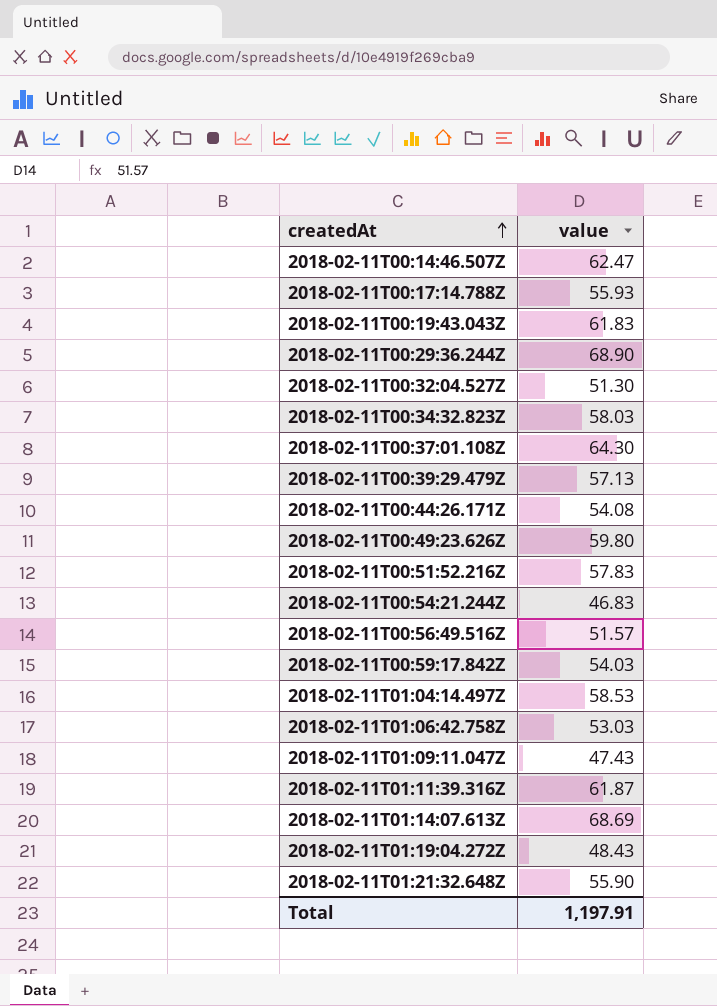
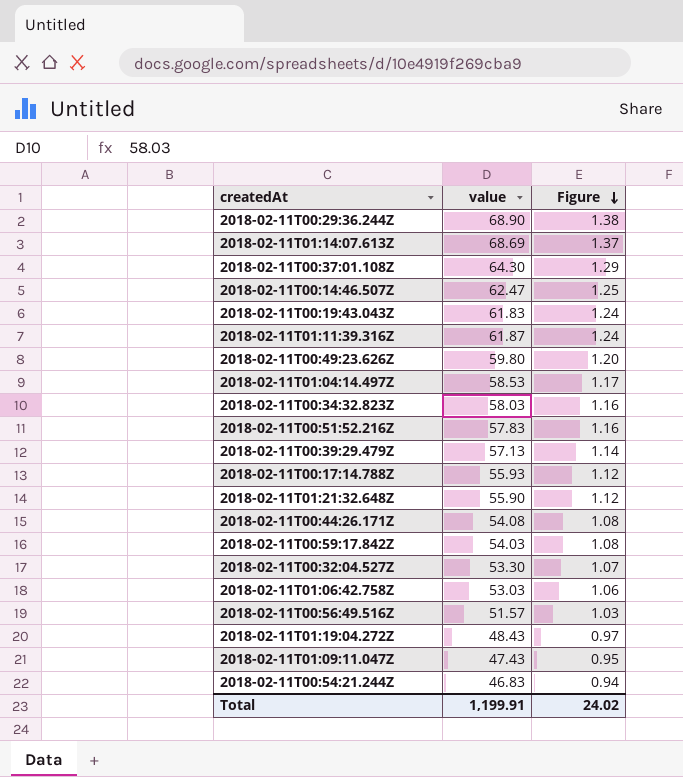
row order: createdAt ascending -> Figure descending
column Figure | formula: none -> [value] * 0.02
2018-02-11T00:32:04.527Z | value: 51.30 -> 53.30
Total | value: 1,197.91 -> 1,199.91

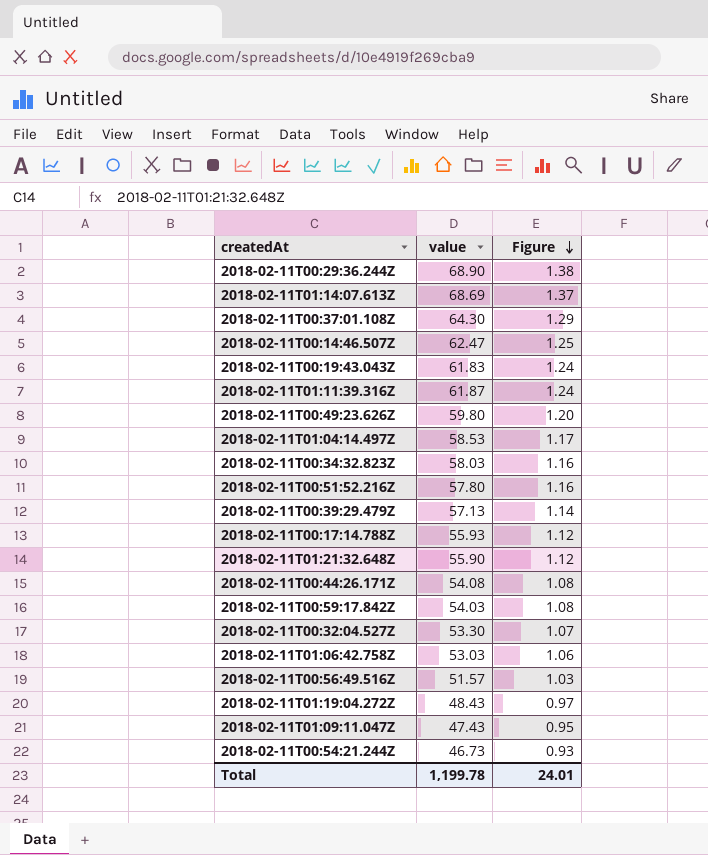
2018-02-11T00:51:52.216Z | value: 57.83 -> 57.80
2018-02-11T00:54:21.244Z | value: 46.83 -> 46.73
2018-02-11T00:54:21.244Z | Figure: 0.94 -> 0.93
Total | value: 1,199.91 -> 1,199.78
Total | Figure: 24.02 -> 24.01

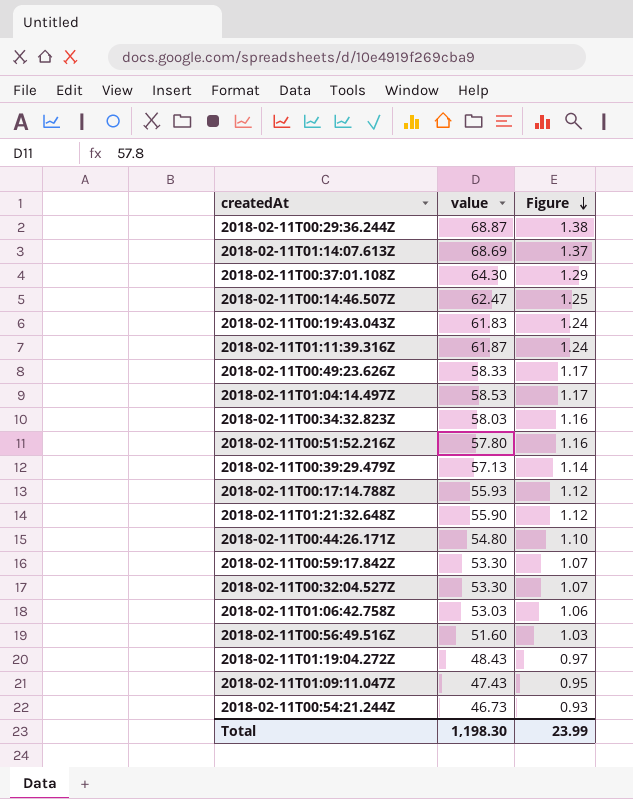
2018-02-11T00:29:36.244Z | value: 68.90 -> 68.87
2018-02-11T00:49:23.626Z | value: 59.80 -> 58.33
2018-02-11T00:49:23.626Z | Figure: 1.20 -> 1.17
2018-02-11T00:44:26.171Z | value: 54.08 -> 54.80
2018-02-11T00:44:26.171Z | Figure: 1.08 -> 1.10
2018-02-11T00:59:17.842Z | value: 54.03 -> 53.30
2018-02-11T00:59:17.842Z | Figure: 1.08 -> 1.07
2018-02-11T00:56:49.516Z | value: 51.57 -> 51.60
Total | value: 1,199.78 -> 1,198.30
Total | Figure: 24.01 -> 23.99

